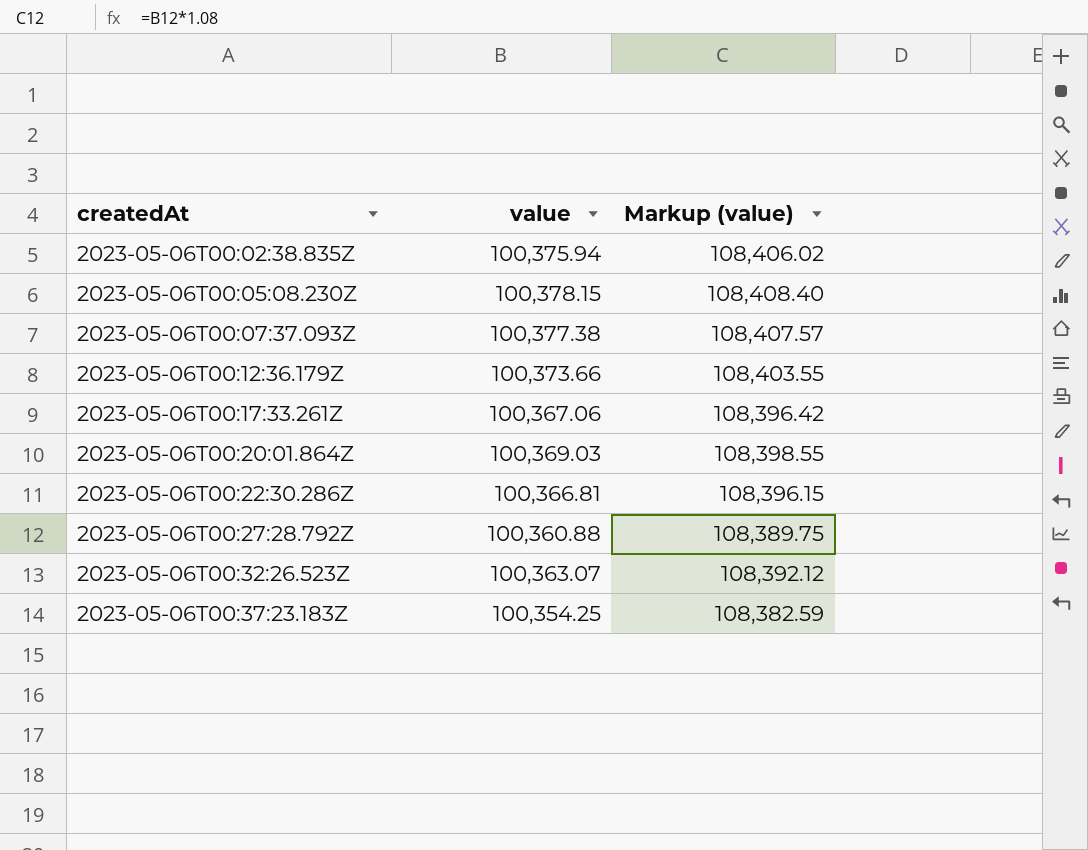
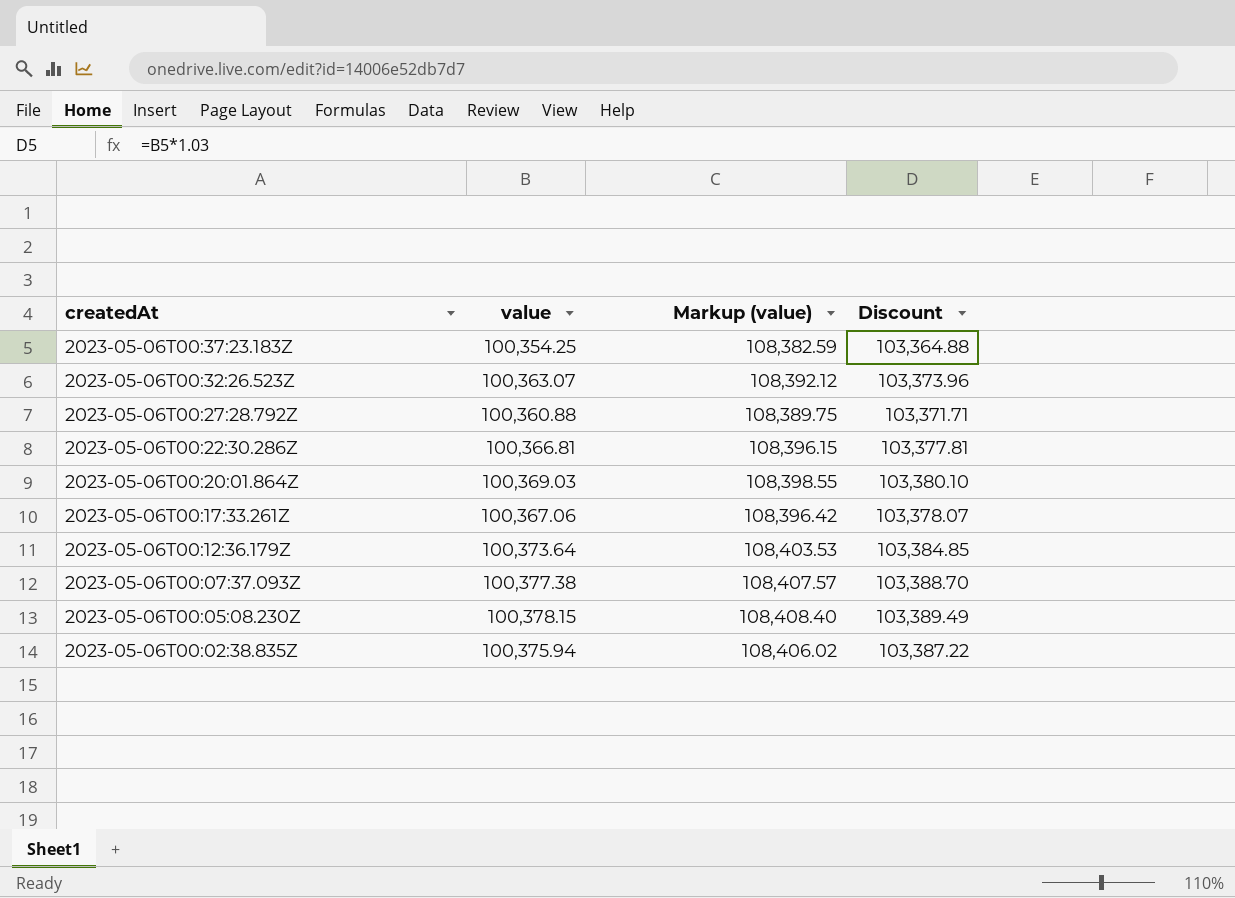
row order: createdAt ascending -> createdAt descending
column Discount | formula: none -> [value] * 1.03
2023-05-06T00:12:36.179Z | value: 100,373.66 -> 100,373.64
2023-05-06T00:12:36.179Z | Markup (value): 108,403.55 -> 108,403.53

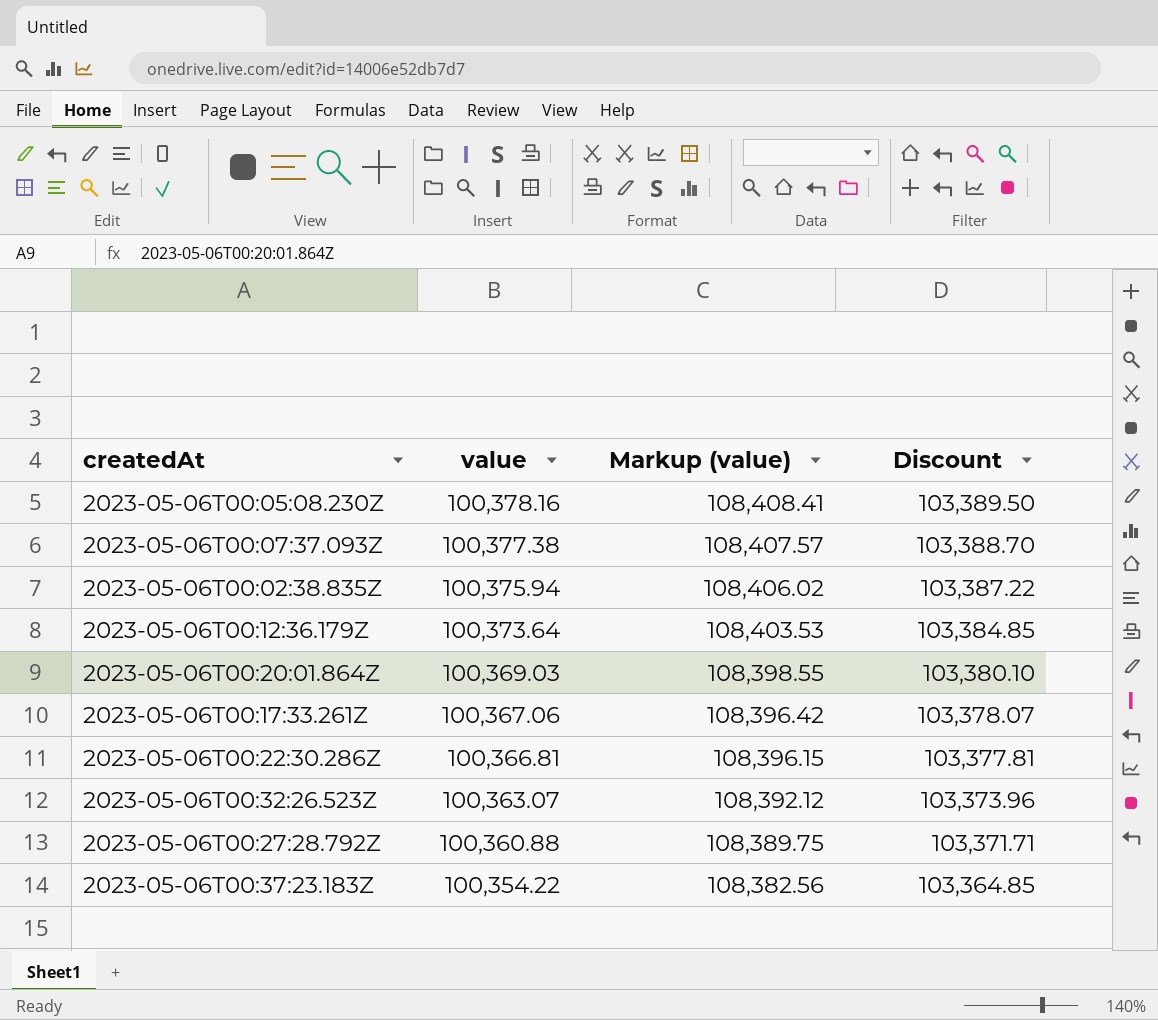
row order: createdAt descending -> value descending
2023-05-06T00:05:08.230Z | value: 100,378.15 -> 100,378.16
2023-05-06T00:05:08.230Z | Markup (value): 108,408.40 -> 108,408.41
2023-05-06T00:05:08.230Z | Discount: 103,389.49 -> 103,389.50
2023-05-06T00:37:23.183Z | value: 100,354.25 -> 100,354.22
2023-05-06T00:37:23.183Z | Markup (value): 108,382.59 -> 108,382.56
2023-05-06T00:37:23.183Z | Discount: 103,364.88 -> 103,364.85

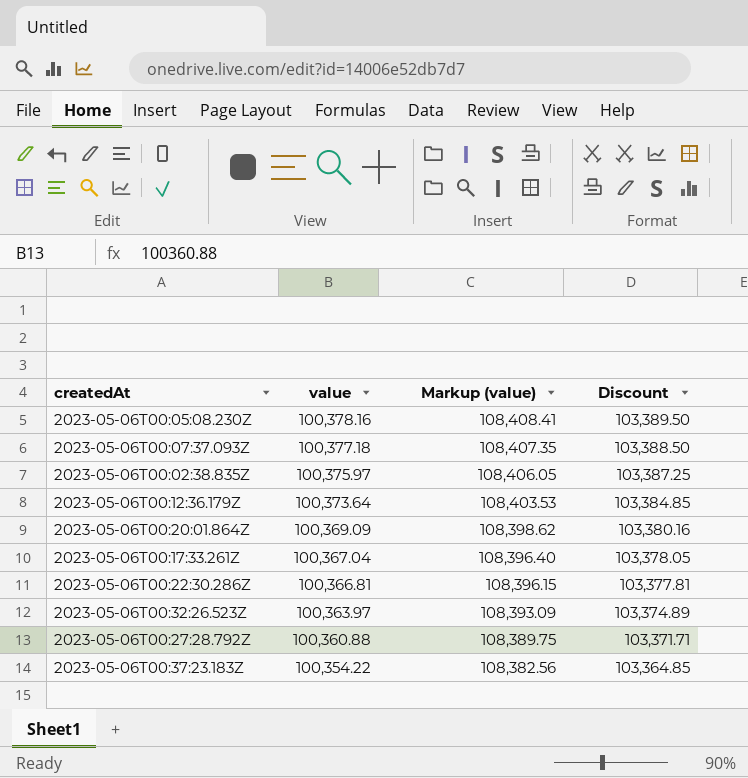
2023-05-06T00:07:37.093Z | value: 100,377.38 -> 100,377.18
2023-05-06T00:07:37.093Z | Markup (value): 108,407.57 -> 108,407.35
2023-05-06T00:07:37.093Z | Discount: 103,388.70 -> 103,388.50
2023-05-06T00:02:38.835Z | value: 100,375.94 -> 100,375.97
2023-05-06T00:02:38.835Z | Markup (value): 108,406.02 -> 108,406.05
2023-05-06T00:02:38.835Z | Discount: 103,387.22 -> 103,387.25
2023-05-06T00:20:01.864Z | value: 100,369.03 -> 100,369.09
2023-05-06T00:20:01.864Z | Markup (value): 108,398.55 -> 108,398.62
2023-05-06T00:20:01.864Z | Discount: 103,380.10 -> 103,380.16
2023-05-06T00:17:33.261Z | value: 100,367.06 -> 100,367.04
2023-05-06T00:17:33.261Z | Markup (value): 108,396.42 -> 108,396.40
2023-05-06T00:17:33.261Z | Discount: 103,378.07 -> 103,378.05
2023-05-06T00:32:26.523Z | value: 100,363.07 -> 100,363.97
2023-05-06T00:32:26.523Z | Markup (value): 108,392.12 -> 108,393.09
2023-05-06T00:32:26.523Z | Discount: 103,373.96 -> 103,374.89

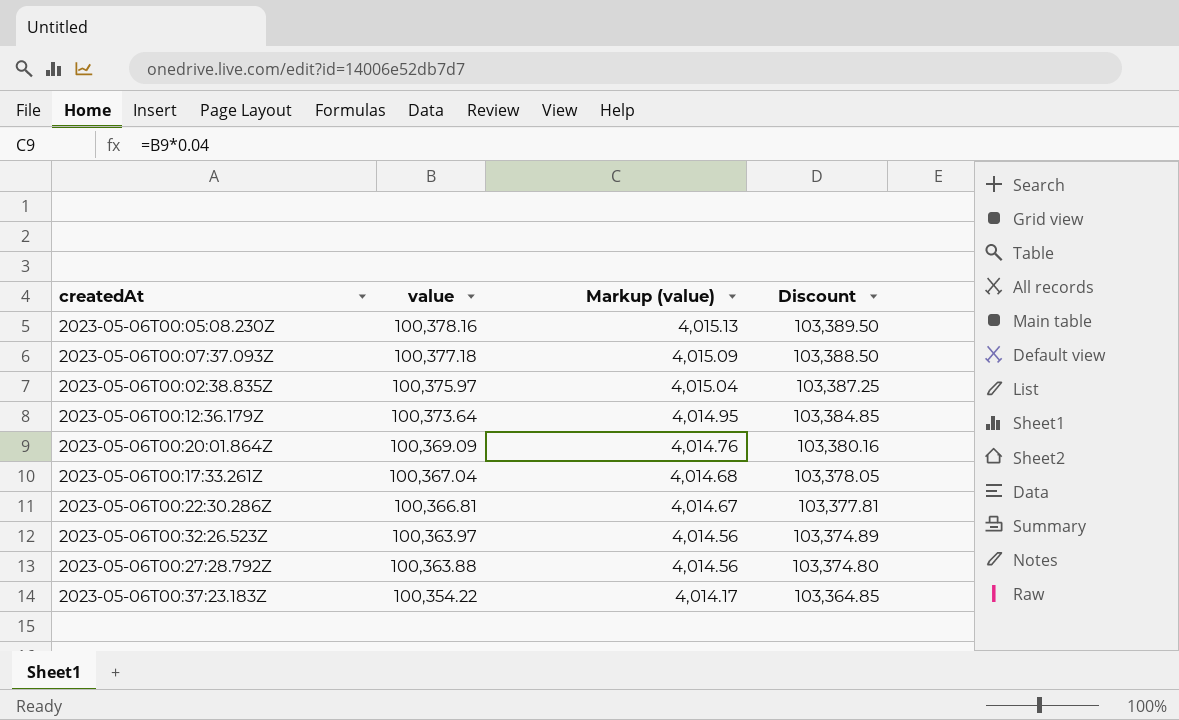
column Markup (value) | formula: [value] * 1.08 -> [value] * 0.04
2023-05-06T00:27:28.792Z | value: 100,360.88 -> 100,363.88
2023-05-06T00:27:28.792Z | Discount: 103,371.71 -> 103,374.80

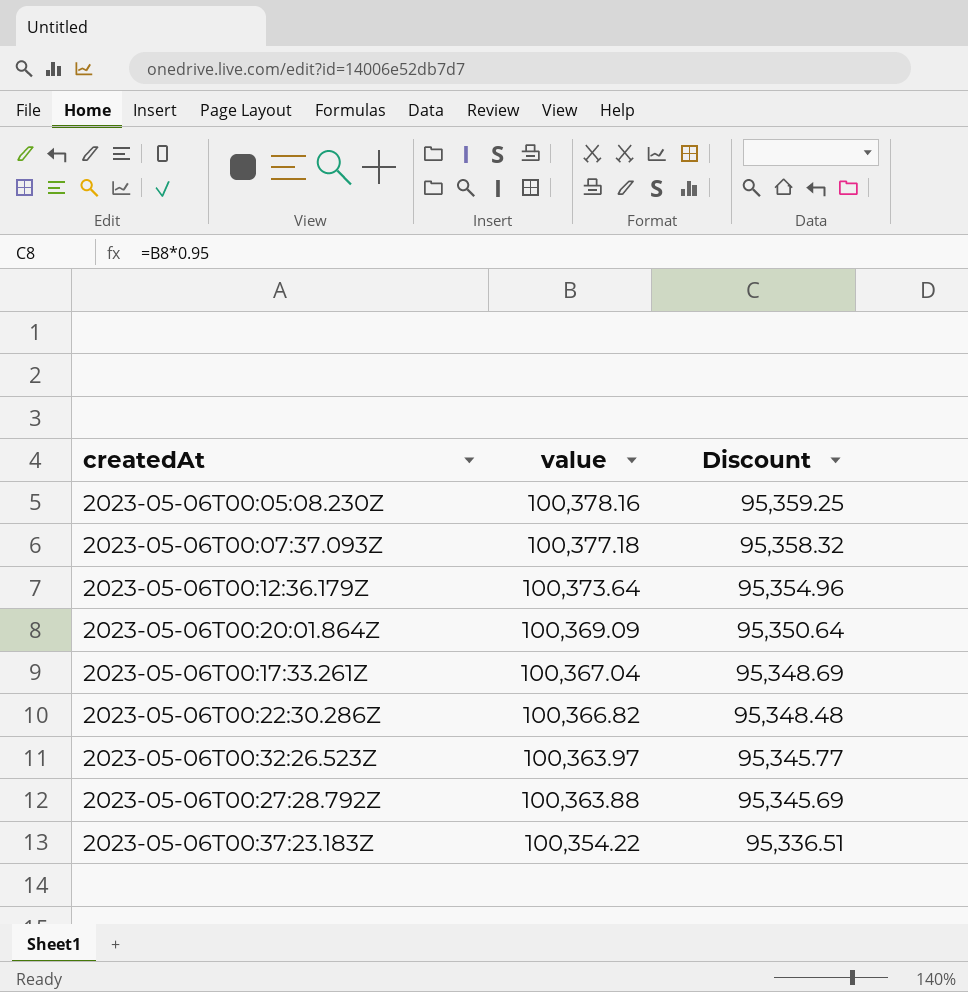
column Markup (value) | formula: [value] * 0.04 -> none
column Discount | formula: [value] * 1.03 -> [value] * 0.95
row 2023-05-06T00:02:38.835Z: 100,375.97 | 4,015.04 | 103,387.25 -> none
2023-05-06T00:22:30.286Z | value: 100,366.81 -> 100,366.82

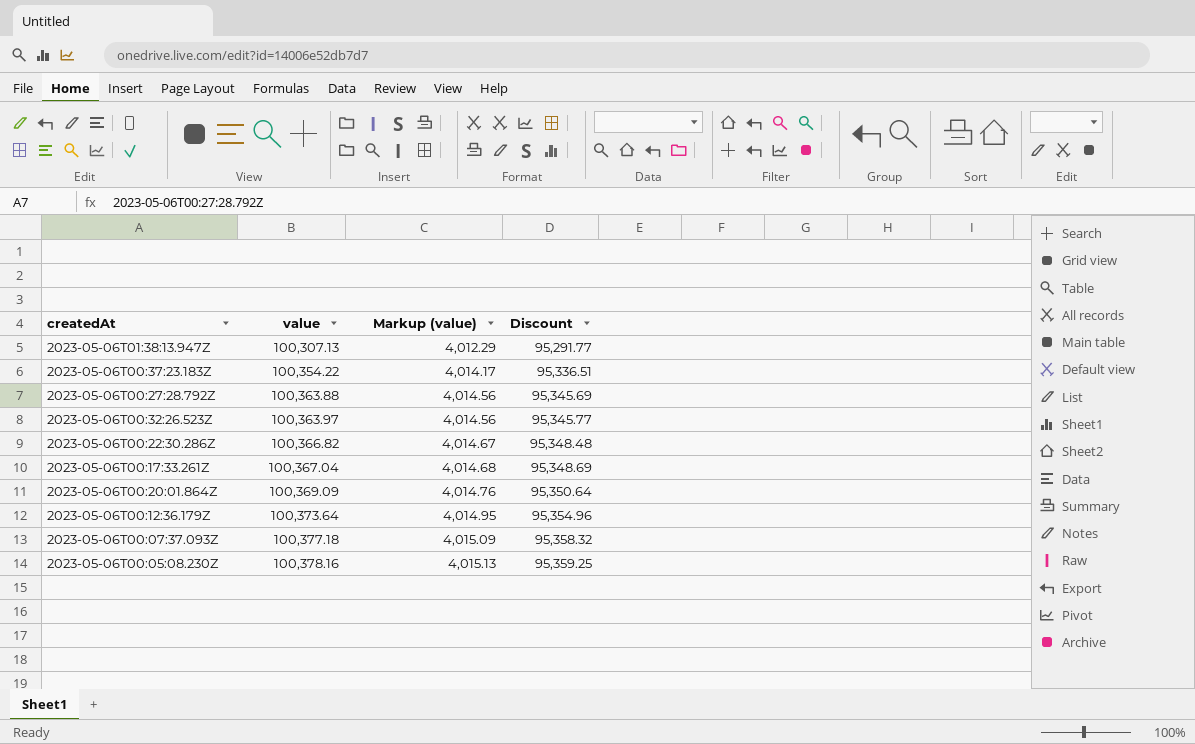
row order: value descending -> value ascending
column Markup (value) | formula: none -> [value] * 0.04
row 2023-05-06T01:38:13.947Z: none -> 100,307.13 | 4,012.29 | 95,291.77

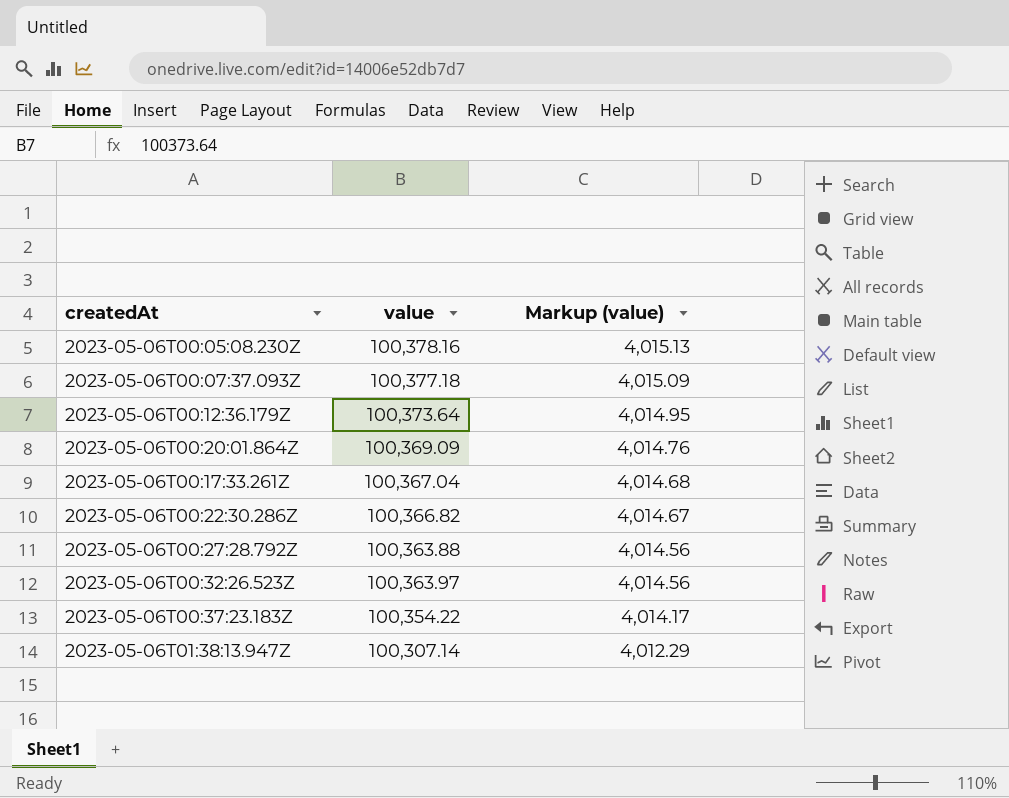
row order: value ascending -> Markup (value) descending
column Discount | formula: [value] * 0.95 -> none
2023-05-06T01:38:13.947Z | value: 100,307.13 -> 100,307.14

